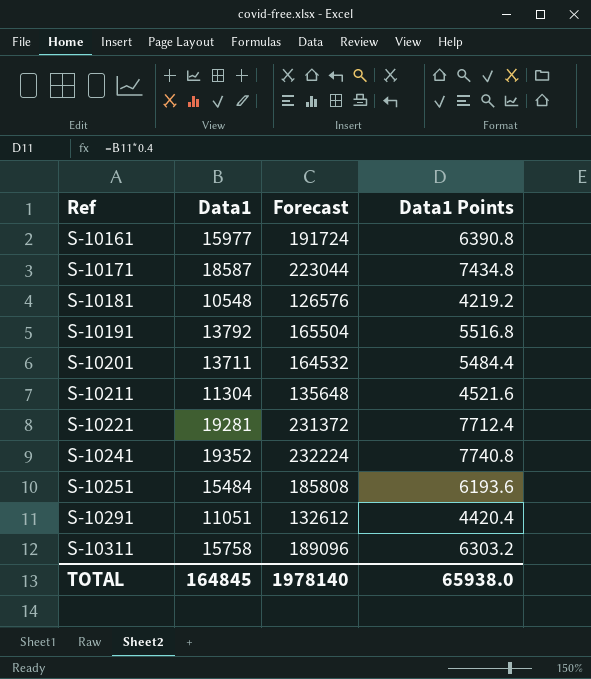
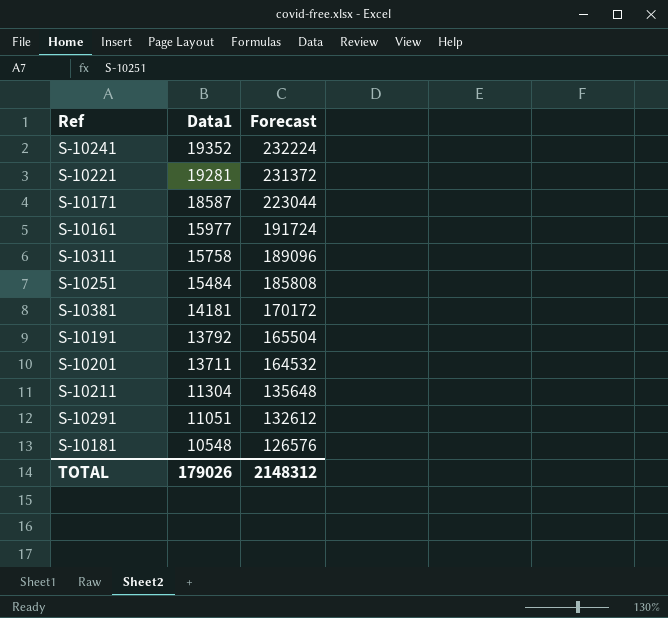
row order: Ref ascending -> Data1 descending
column Data1 Points | formula: [Data1] * 0.4 -> none
row S-10381: none -> 14181 | 170172
TOTAL | Data1: 164845 -> 179026
TOTAL | Forecast: 1978140 -> 2148312

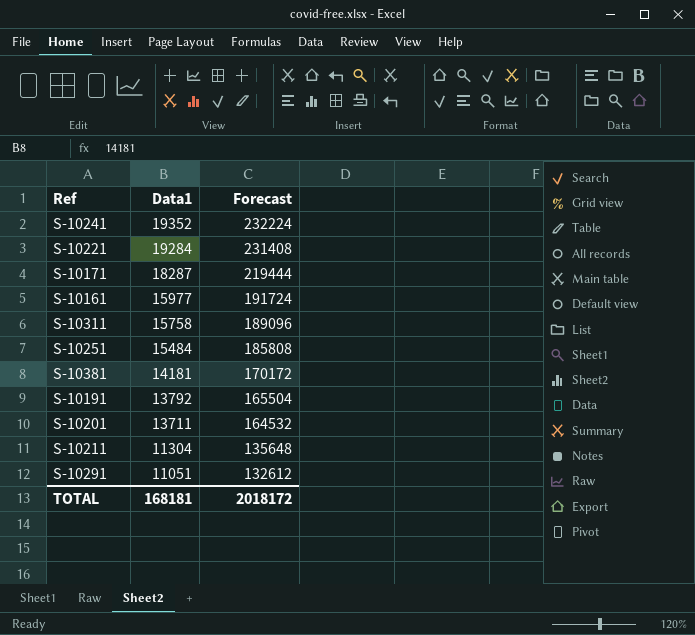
row S-10181: 10548 | 126576 -> none
S-10221 | Data1: 19281 -> 19284
S-10221 | Forecast: 231372 -> 231408
S-10171 | Data1: 18587 -> 18287
S-10171 | Forecast: 223044 -> 219444
TOTAL | Data1: 179026 -> 168181
TOTAL | Forecast: 2148312 -> 2018172

